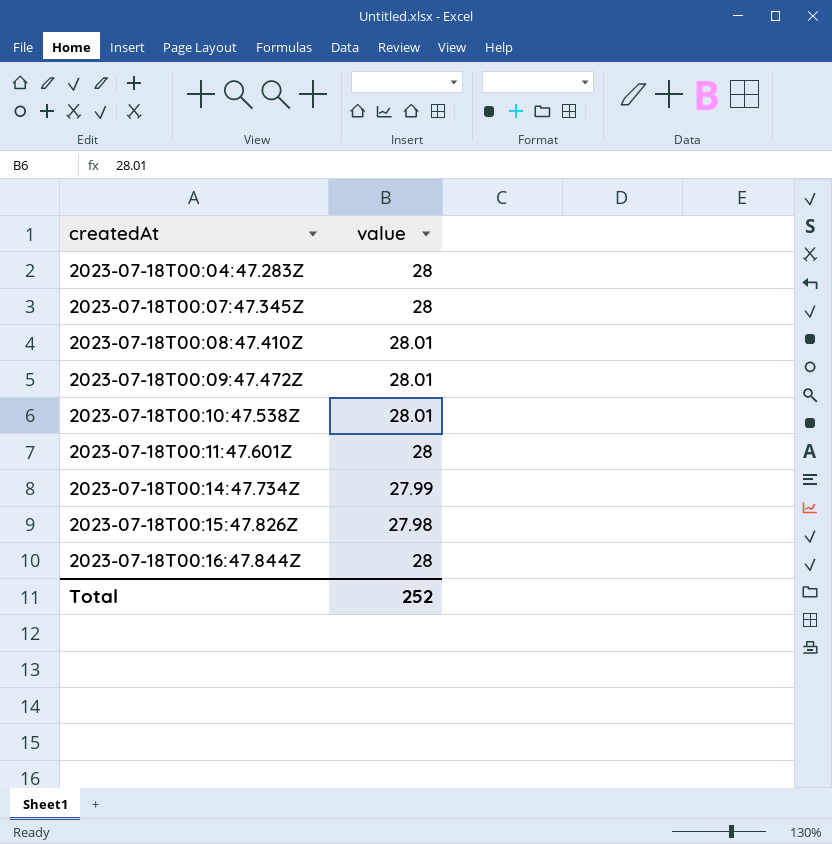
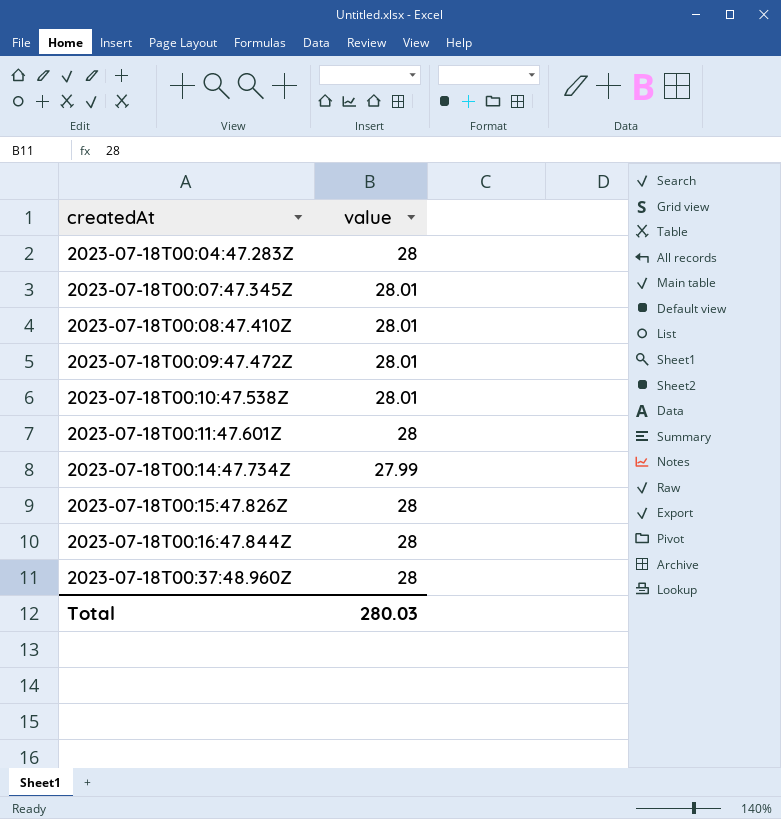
2023-07-18T00:07:47.345Z | value: 28 -> 28.01
2023-07-18T00:15:47.826Z | value: 27.98 -> 28
row 2023-07-18T00:37:48.960Z: none -> 28
Total | value: 252 -> 280.03

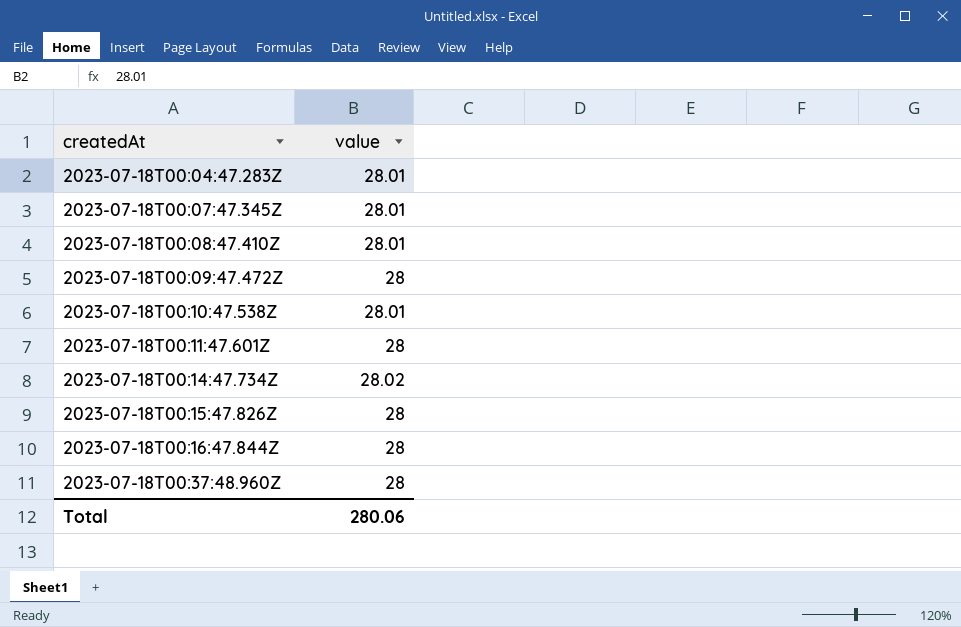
2023-07-18T00:04:47.283Z | value: 28 -> 28.01
2023-07-18T00:09:47.472Z | value: 28.01 -> 28
2023-07-18T00:14:47.734Z | value: 27.99 -> 28.02
Total | value: 280.03 -> 280.06

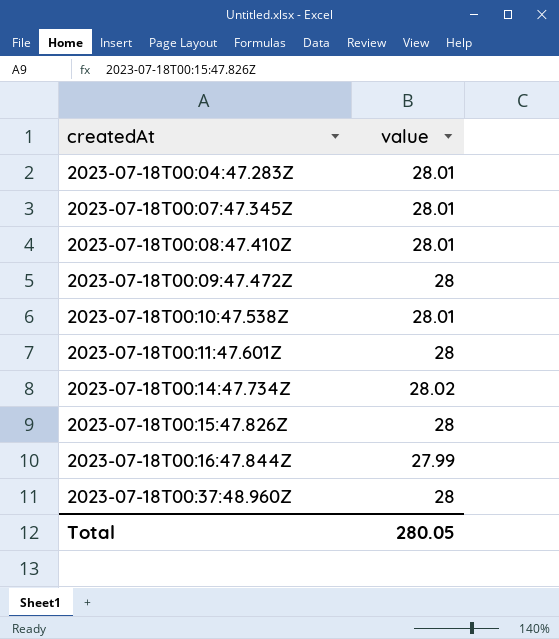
2023-07-18T00:16:47.844Z | value: 28 -> 27.99
Total | value: 280.06 -> 280.05

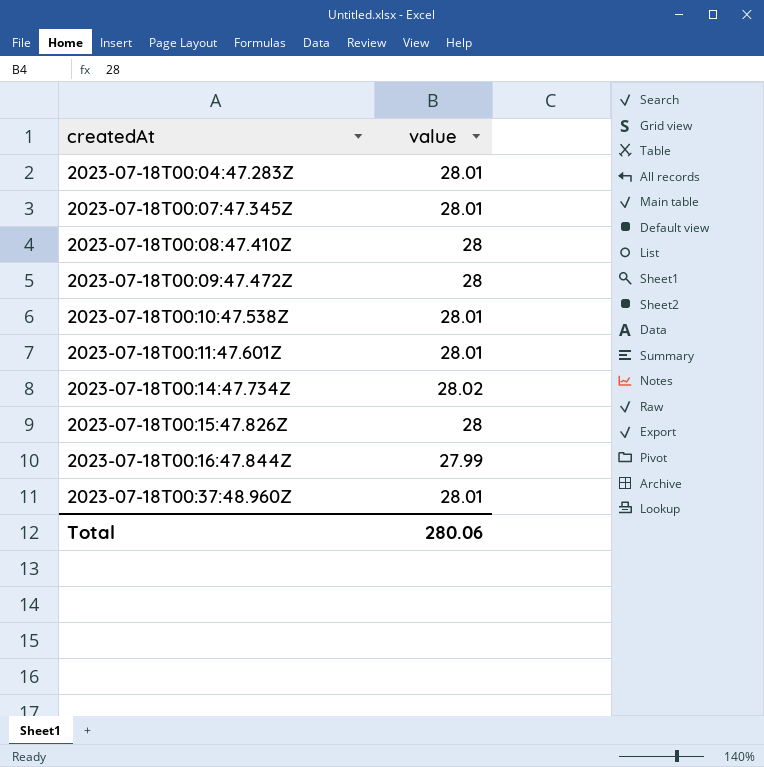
2023-07-18T00:08:47.410Z | value: 28.01 -> 28
2023-07-18T00:11:47.601Z | value: 28 -> 28.01
2023-07-18T00:37:48.960Z | value: 28 -> 28.01
Total | value: 280.05 -> 280.06

